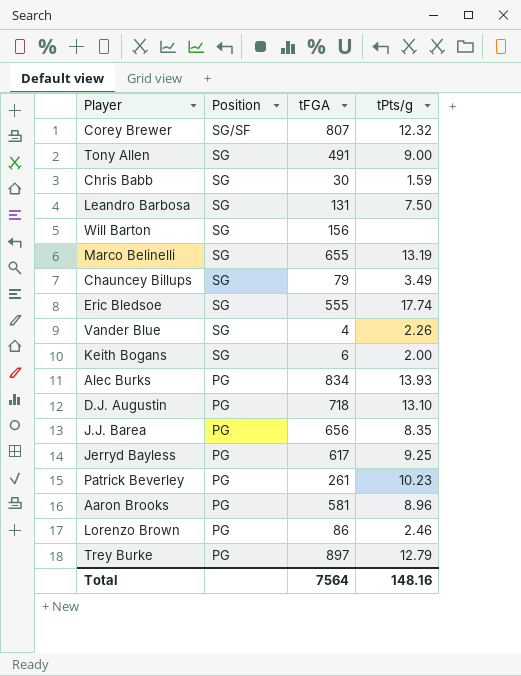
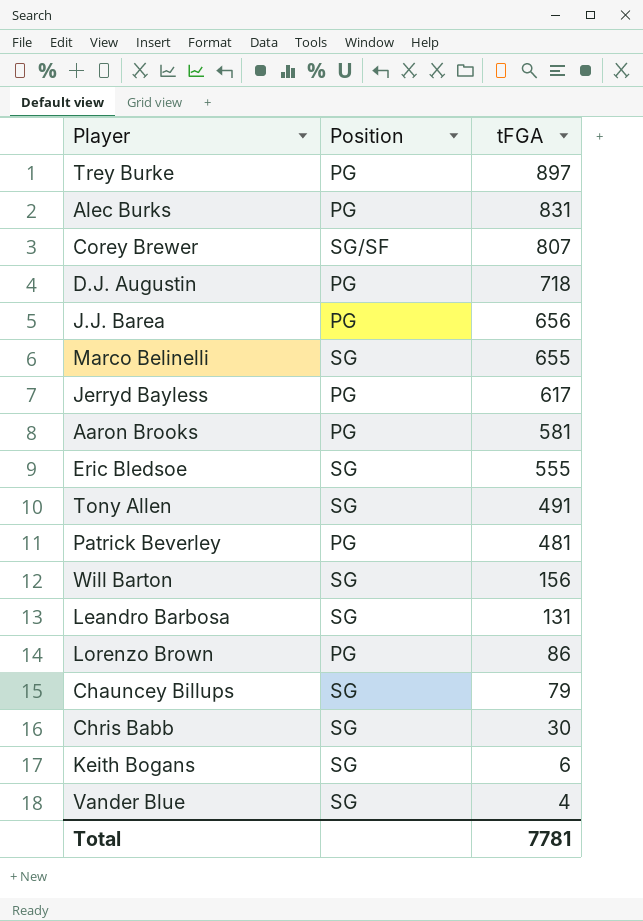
row order: Position descending -> tFGA descending
column tPts/g | position: 4 -> none
Alec Burks | tFGA: 834 -> 831
Patrick Beverley | tFGA: 261 -> 481
Total | tFGA: 7564 -> 7781

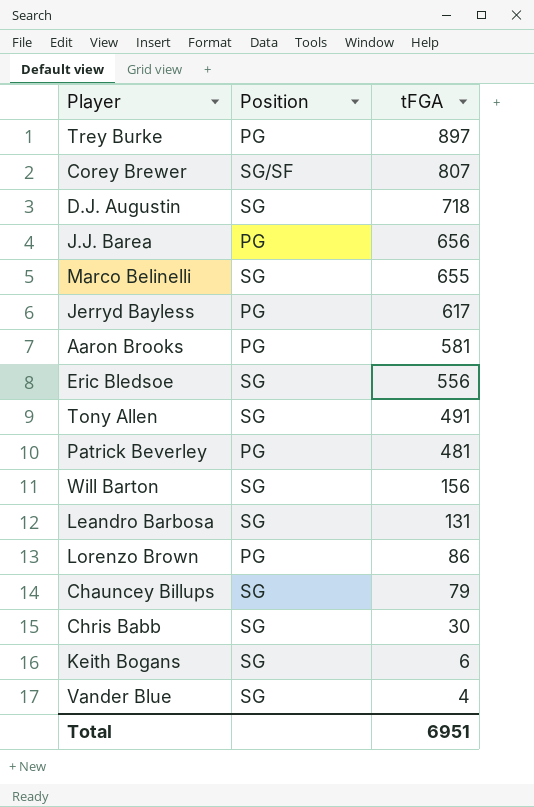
row Alec Burks: PG | 831 -> none
D.J. Augustin | Position: PG -> SG
Eric Bledsoe | tFGA: 555 -> 556
Total | tFGA: 7781 -> 6951

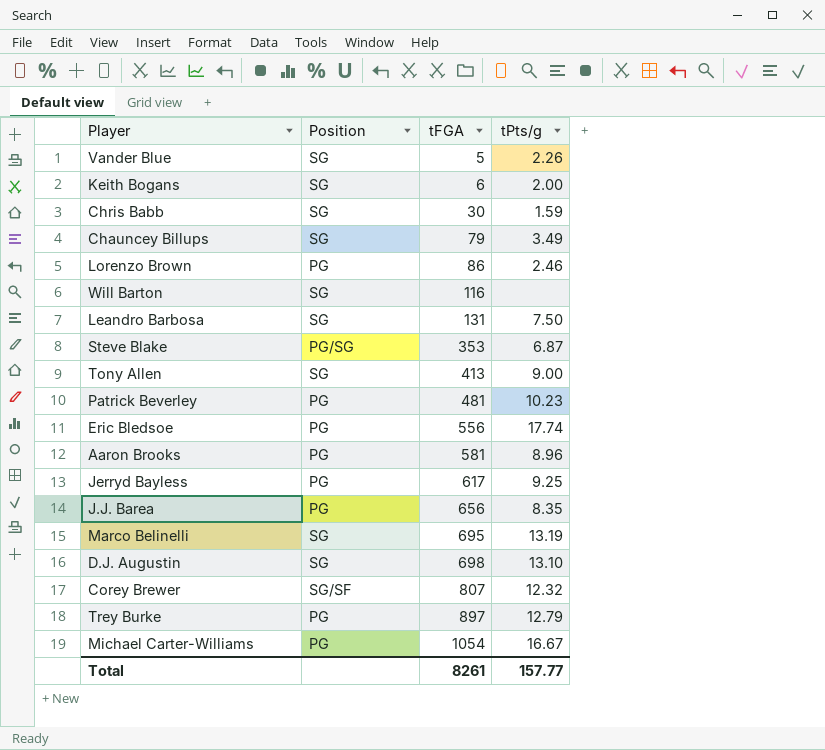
row order: tFGA descending -> tFGA ascending
column tPts/g | position: none -> 4
Vander Blue | tFGA: 4 -> 5
Will Barton | tFGA: 156 -> 116
row Steve Blake: none -> PG/SG | 353 | 6.87
Tony Allen | tFGA: 491 -> 413
Eric Bledsoe | Position: SG -> PG
Marco Belinelli | tFGA: 655 -> 695
D.J. Augustin | tFGA: 718 -> 698
row Michael Carter-Williams: none -> PG | 1054 | 16.67
Total | tFGA: 6951 -> 8261

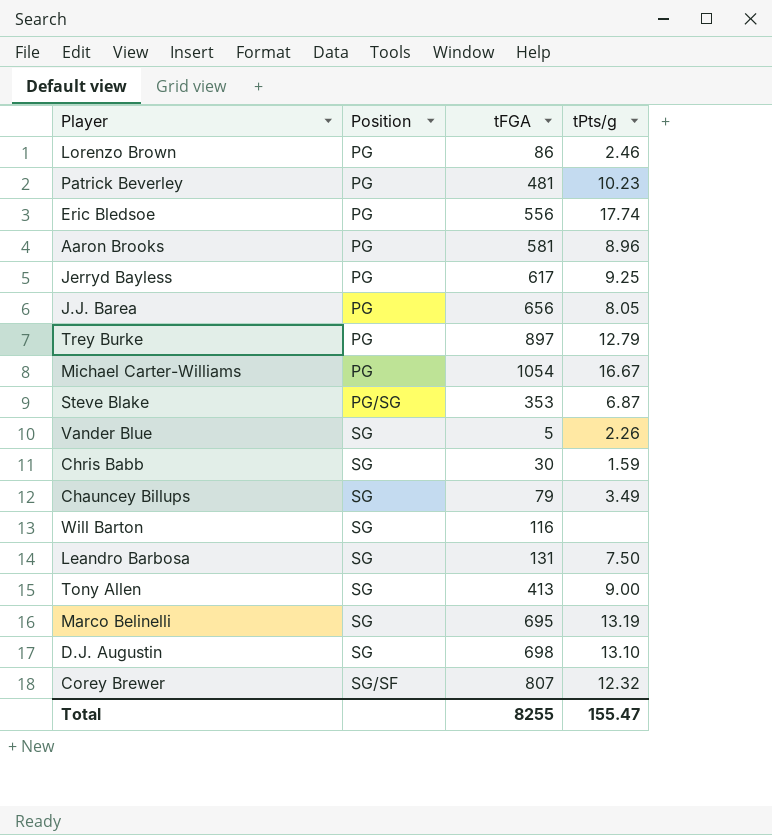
row order: tFGA ascending -> Position ascending
row Keith Bogans: SG | 6 | 2.00 -> none
J.J. Barea | tPts/g: 8.35 -> 8.05
Total | tFGA: 8261 -> 8255
Total | tPts/g: 157.77 -> 155.47

